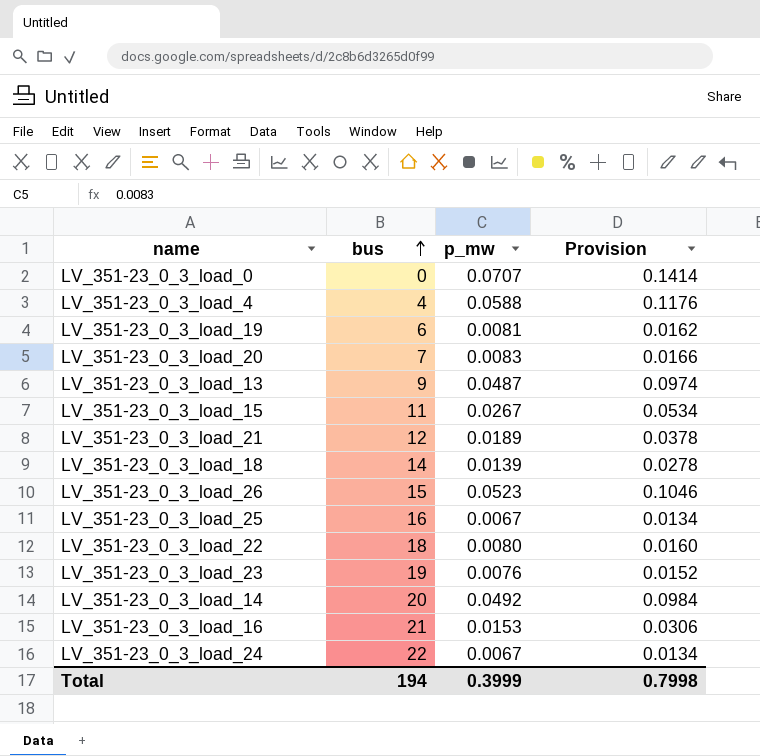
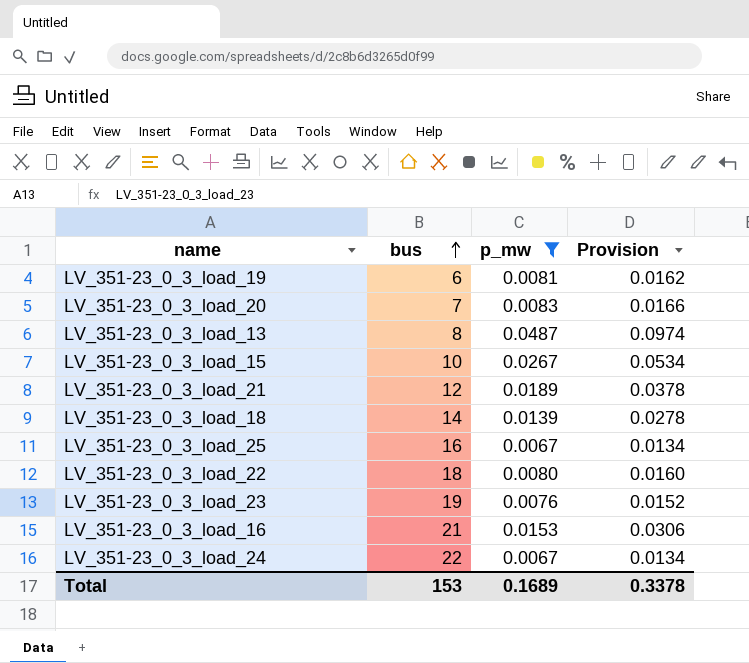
filter: none -> p_mw <= 0.0487
LV_351-23_0_3_load_13 | bus: 9 -> 8
LV_351-23_0_3_load_15 | bus: 11 -> 10
Total | bus: 194 -> 153
Total | p_mw: 0.3999 -> 0.1689
Total | Provision: 0.7998 -> 0.3378

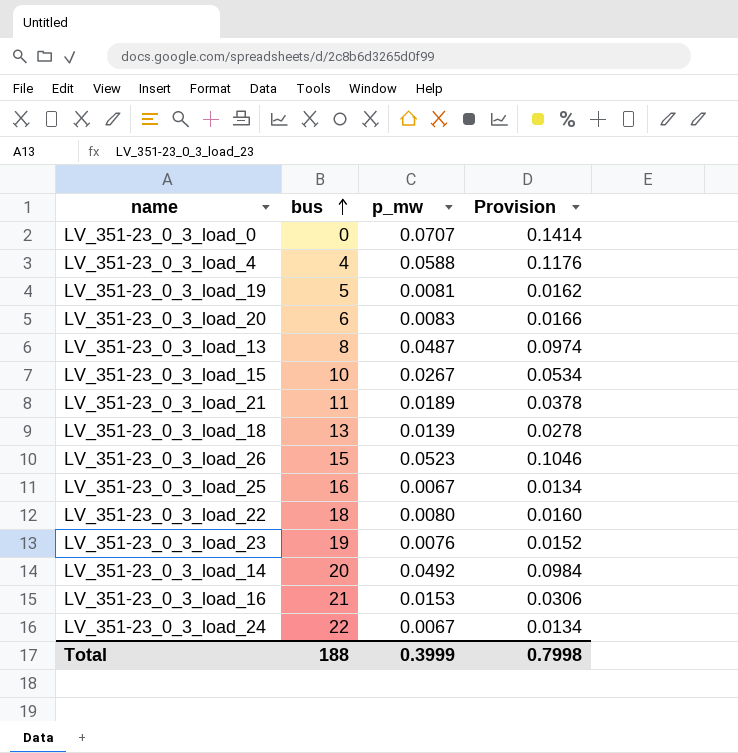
filter: p_mw <= 0.0487 -> none
LV_351-23_0_3_load_19 | bus: 6 -> 5
LV_351-23_0_3_load_20 | bus: 7 -> 6
LV_351-23_0_3_load_21 | bus: 12 -> 11
LV_351-23_0_3_load_18 | bus: 14 -> 13
Total | bus: 153 -> 188
Total | p_mw: 0.1689 -> 0.3999
Total | Provision: 0.3378 -> 0.7998

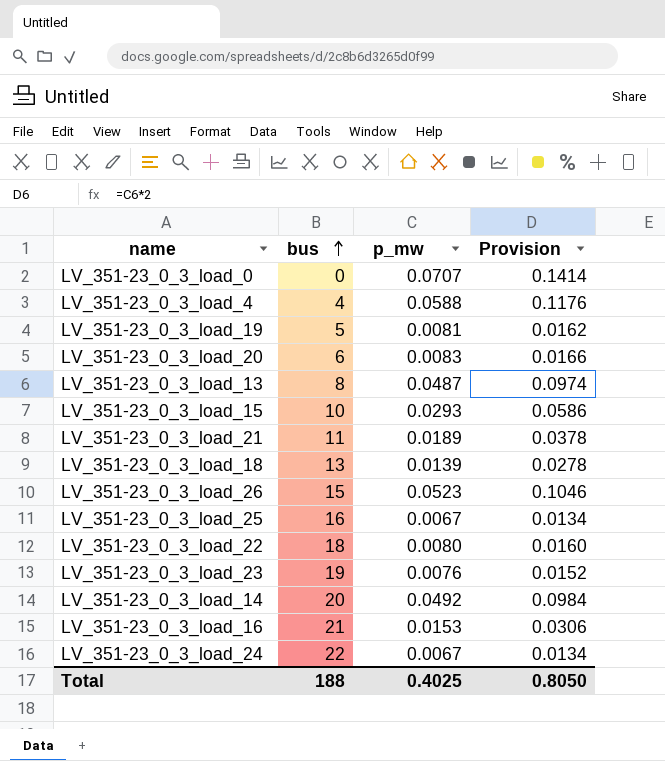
LV_351-23_0_3_load_15 | p_mw: 0.0267 -> 0.0293
LV_351-23_0_3_load_15 | Provision: 0.0534 -> 0.0586
Total | p_mw: 0.3999 -> 0.4025
Total | Provision: 0.7998 -> 0.8050

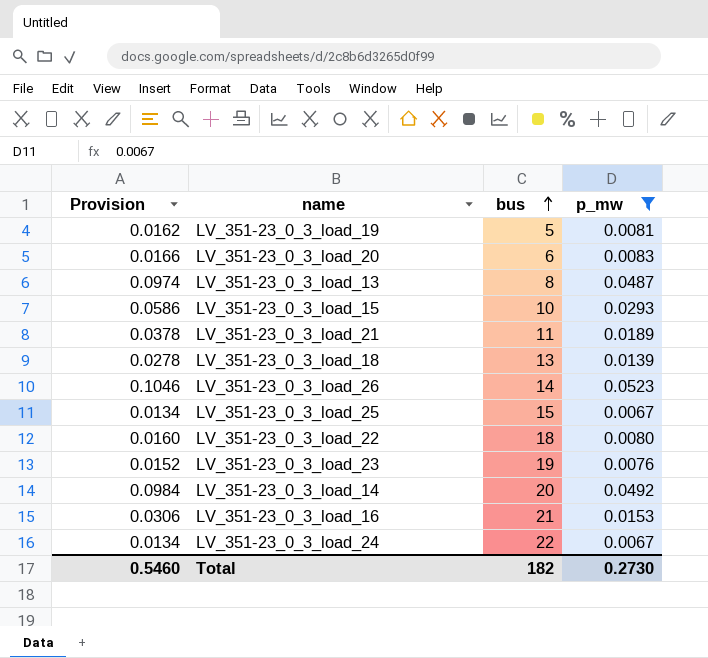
filter: none -> p_mw <= 0.0523
column Provision | position: 4 -> 1
LV_351-23_0_3_load_26 | bus: 15 -> 14
LV_351-23_0_3_load_25 | bus: 16 -> 15
Total | Provision: 0.8050 -> 0.5460
Total | bus: 188 -> 182
Total | p_mw: 0.4025 -> 0.2730

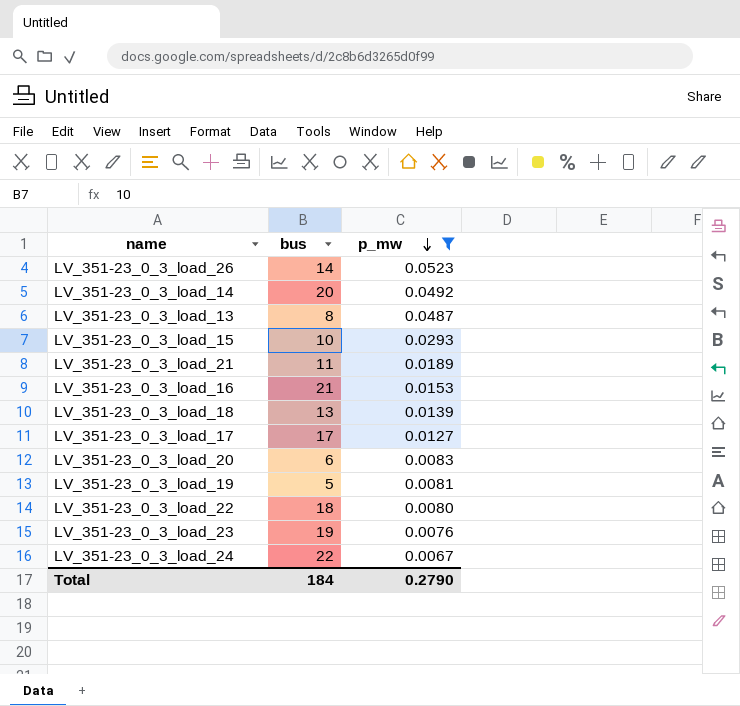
row order: bus ascending -> p_mw descending
column Provision | formula: [p_mw] * 2 -> none
row LV_351-23_0_3_load_25: 0.0134 | 15 | 0.0067 -> none
row LV_351-23_0_3_load_17: none -> 17 | 0.0127
Total | bus: 182 -> 184
Total | p_mw: 0.2730 -> 0.2790

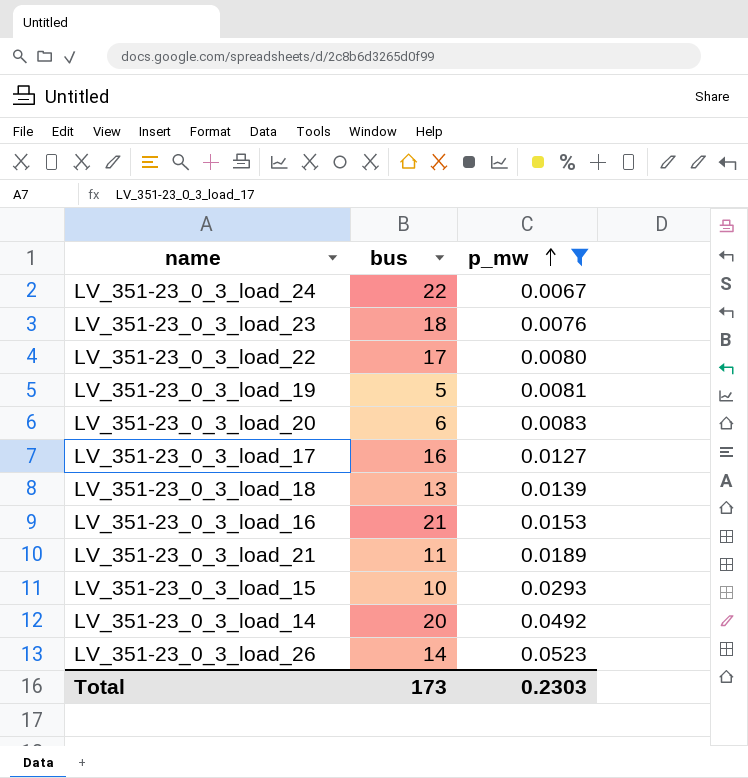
row order: p_mw descending -> p_mw ascending
row LV_351-23_0_3_load_13: 8 | 0.0487 -> none
LV_351-23_0_3_load_23 | bus: 19 -> 18
LV_351-23_0_3_load_22 | bus: 18 -> 17
LV_351-23_0_3_load_17 | bus: 17 -> 16
Total | bus: 184 -> 173
Total | p_mw: 0.2790 -> 0.2303

